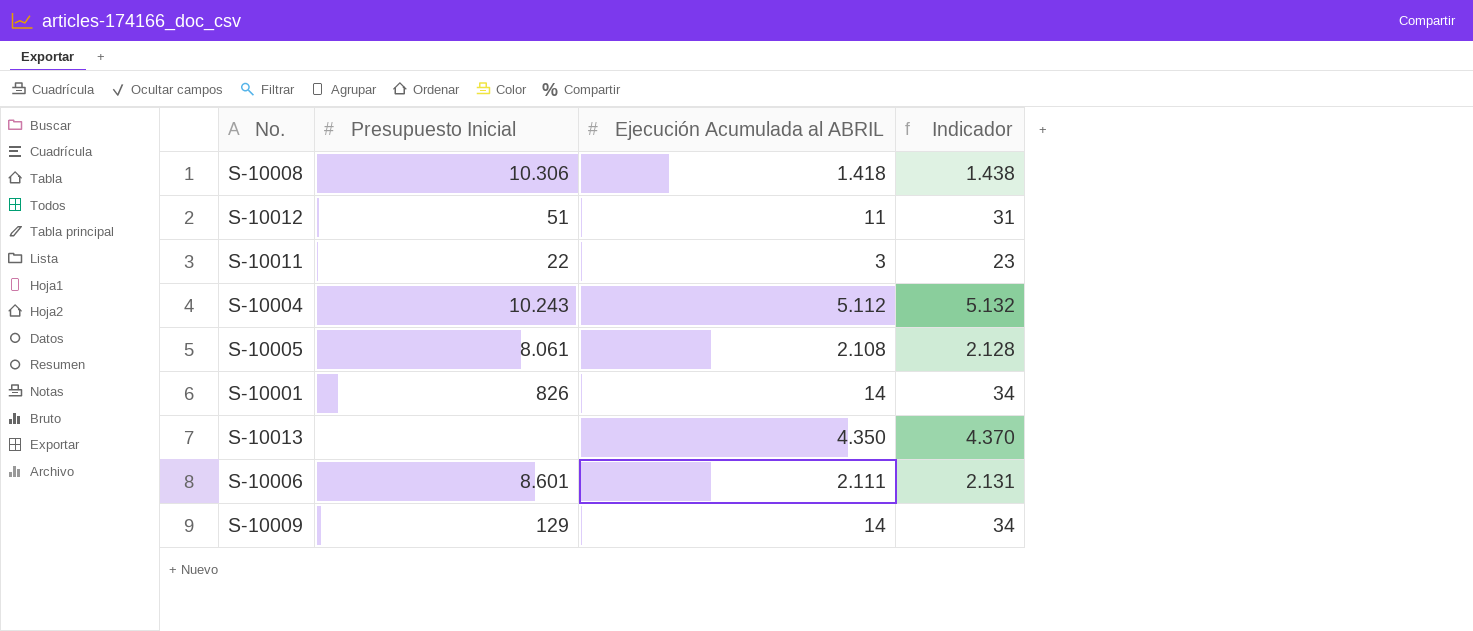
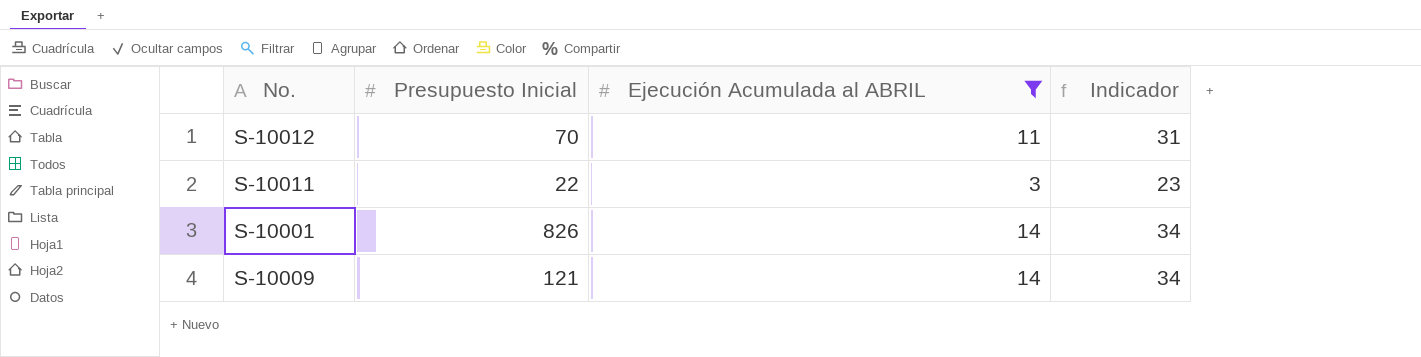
filter: none -> Ejecución Acumulada al ABRIL <= 14
S-10012 | Presupuesto Inicial: 51 -> 70
S-10009 | Presupuesto Inicial: 129 -> 121

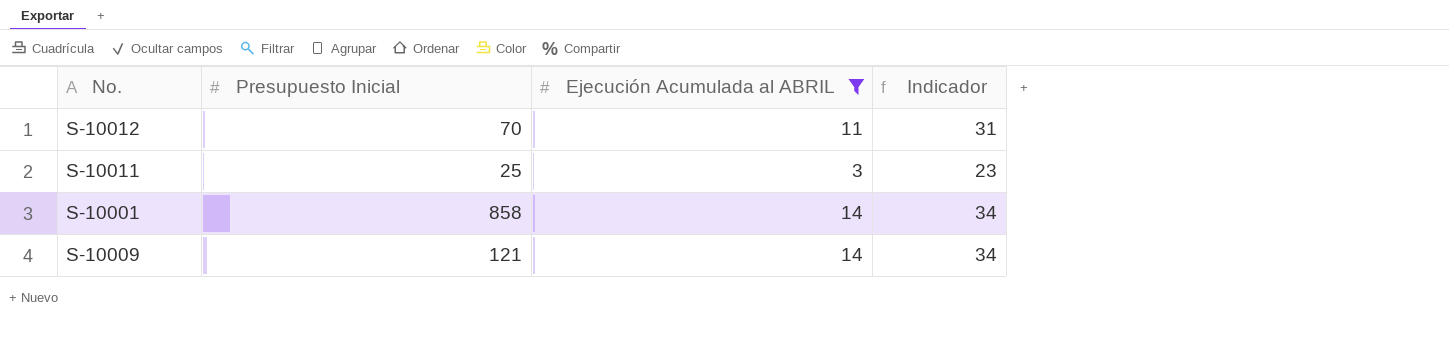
S-10011 | Presupuesto Inicial: 22 -> 25
S-10001 | Presupuesto Inicial: 826 -> 858

